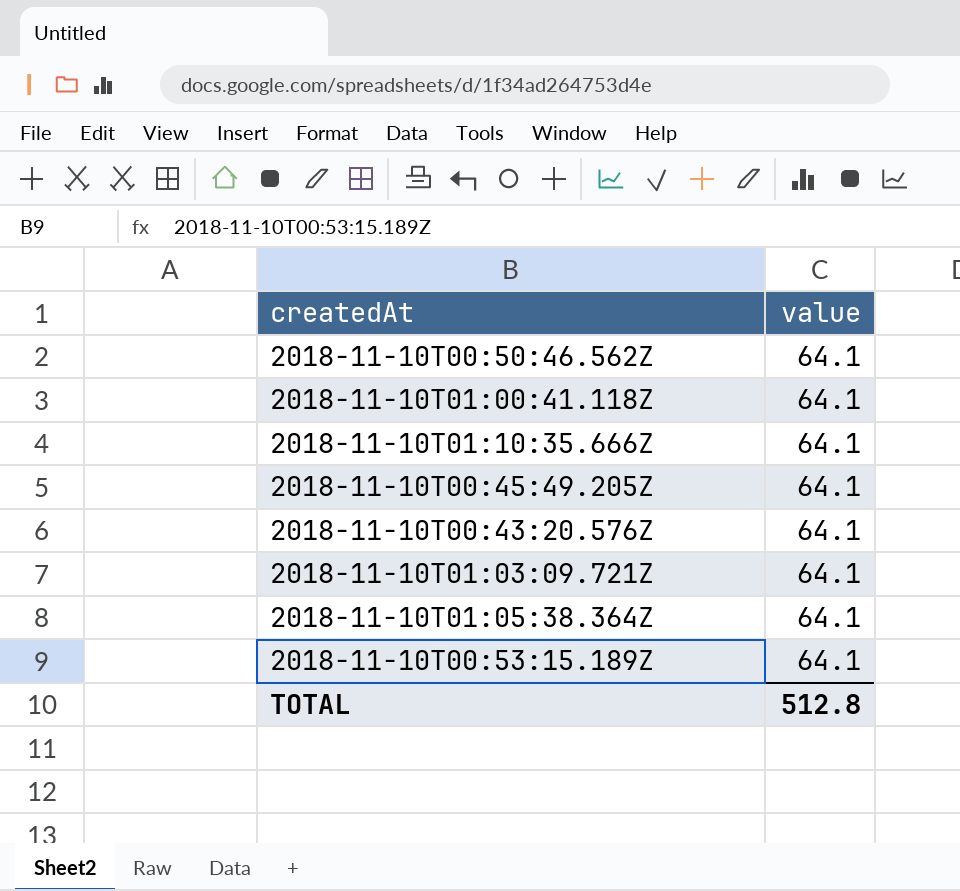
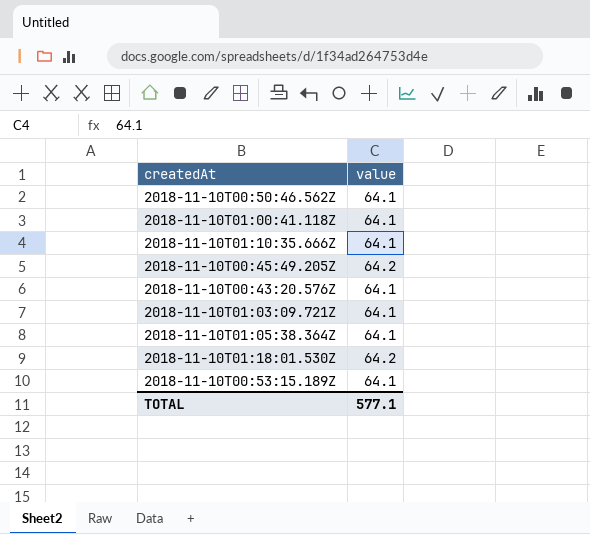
2018-11-10T00:45:49.205Z | value: 64.1 -> 64.2
row 2018-11-10T01:18:01.530Z: none -> 64.2
TOTAL | value: 512.8 -> 577.1

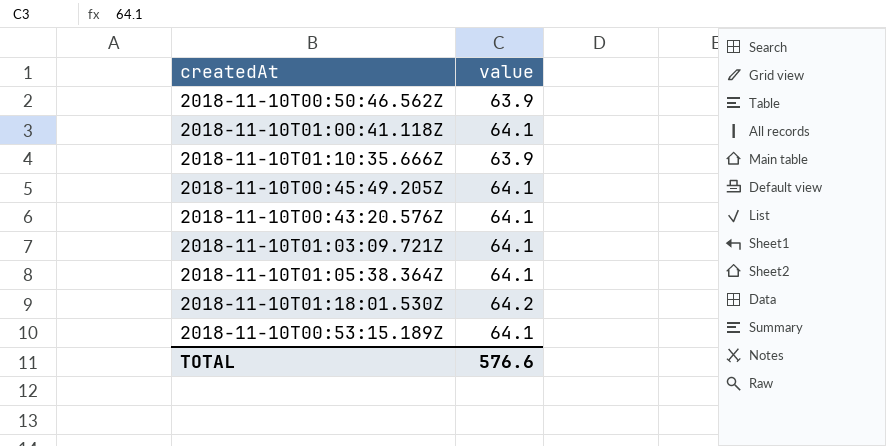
2018-11-10T00:50:46.562Z | value: 64.1 -> 63.9
2018-11-10T01:10:35.666Z | value: 64.1 -> 63.9
2018-11-10T00:45:49.205Z | value: 64.2 -> 64.1
TOTAL | value: 577.1 -> 576.6

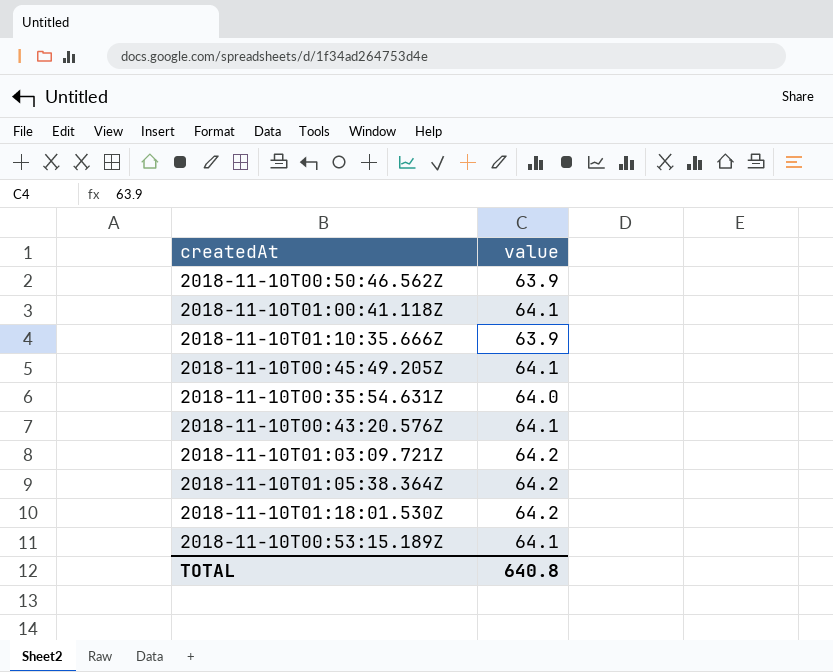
row 2018-11-10T00:35:54.631Z: none -> 64.0
2018-11-10T01:03:09.721Z | value: 64.1 -> 64.2
2018-11-10T01:05:38.364Z | value: 64.1 -> 64.2
TOTAL | value: 576.6 -> 640.8

